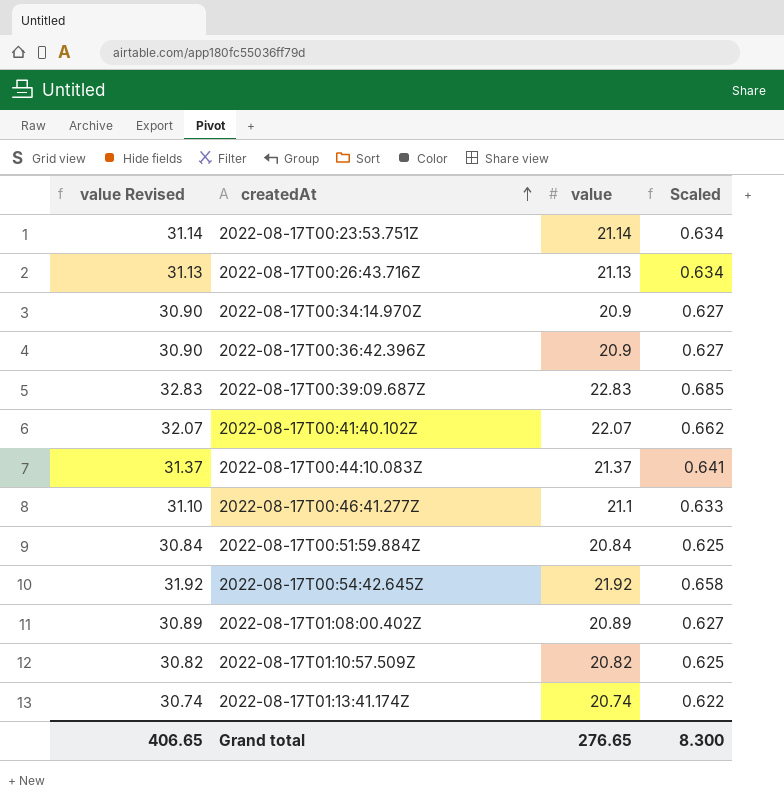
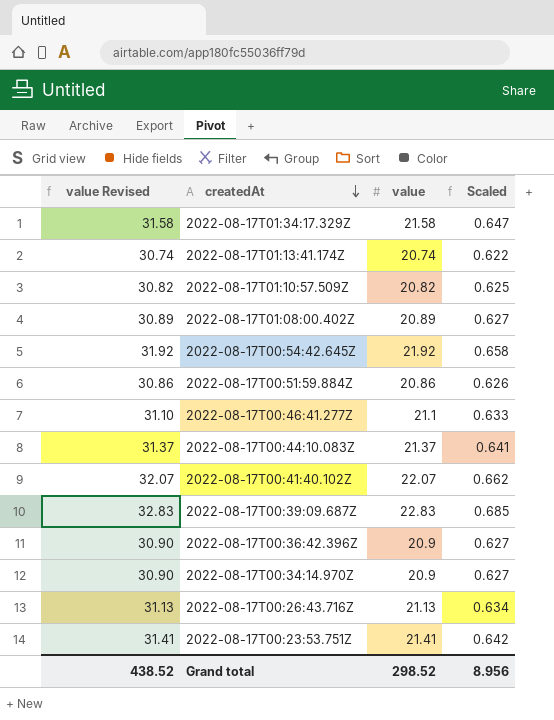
row order: createdAt ascending -> createdAt descending
row 2022-08-17T01:34:17.329Z: none -> 31.58 | 21.58 | 0.647
2022-08-17T00:51:59.884Z | value Revised: 30.84 -> 30.86
2022-08-17T00:51:59.884Z | value: 20.84 -> 20.86
2022-08-17T00:51:59.884Z | Scaled: 0.625 -> 0.626
2022-08-17T00:23:53.751Z | value Revised: 31.14 -> 31.41
2022-08-17T00:23:53.751Z | value: 21.14 -> 21.41
2022-08-17T00:23:53.751Z | Scaled: 0.634 -> 0.642
Grand total | value Revised: 406.65 -> 438.52
Grand total | value: 276.65 -> 298.52
Grand total | Scaled: 8.300 -> 8.956

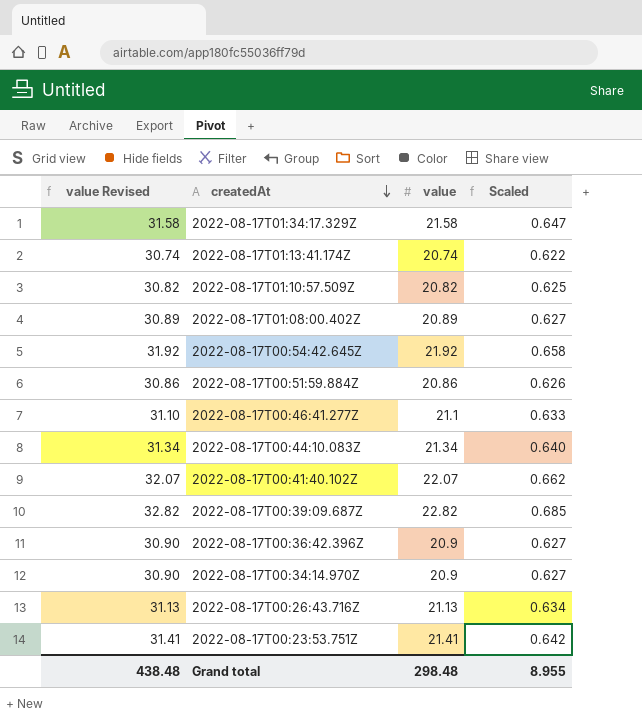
2022-08-17T00:44:10.083Z | value Revised: 31.37 -> 31.34
2022-08-17T00:44:10.083Z | value: 21.37 -> 21.34
2022-08-17T00:44:10.083Z | Scaled: 0.641 -> 0.640
2022-08-17T00:39:09.687Z | value Revised: 32.83 -> 32.82
2022-08-17T00:39:09.687Z | value: 22.83 -> 22.82
Grand total | value Revised: 438.52 -> 438.48
Grand total | value: 298.52 -> 298.48
Grand total | Scaled: 8.956 -> 8.955

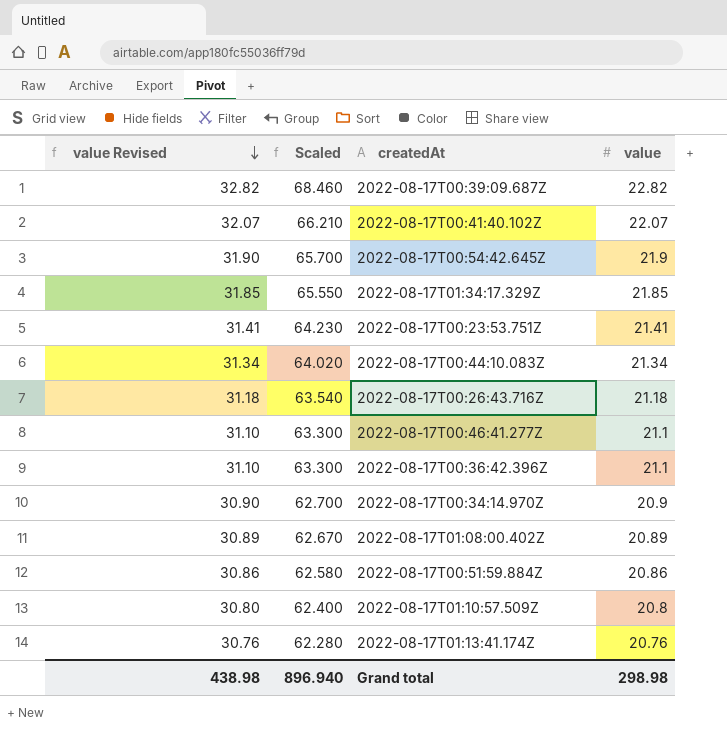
row order: createdAt descending -> value Revised descending
column Scaled | formula: [value] * 0.03 -> [value] * 3
column Scaled | position: 4 -> 2
2022-08-17T00:54:42.645Z | value Revised: 31.92 -> 31.90
2022-08-17T00:54:42.645Z | value: 21.92 -> 21.9
2022-08-17T01:34:17.329Z | value Revised: 31.58 -> 31.85
2022-08-17T01:34:17.329Z | value: 21.58 -> 21.85
2022-08-17T00:26:43.716Z | value Revised: 31.13 -> 31.18
2022-08-17T00:26:43.716Z | value: 21.13 -> 21.18
2022-08-17T00:36:42.396Z | value Revised: 30.90 -> 31.10
2022-08-17T00:36:42.396Z | value: 20.9 -> 21.1
2022-08-17T01:10:57.509Z | value Revised: 30.82 -> 30.80
2022-08-17T01:10:57.509Z | value: 20.82 -> 20.8
2022-08-17T01:13:41.174Z | value Revised: 30.74 -> 30.76
2022-08-17T01:13:41.174Z | value: 20.74 -> 20.76
Grand total | value Revised: 438.48 -> 438.98
Grand total | Scaled: 8.955 -> 896.940
Grand total | value: 298.48 -> 298.98

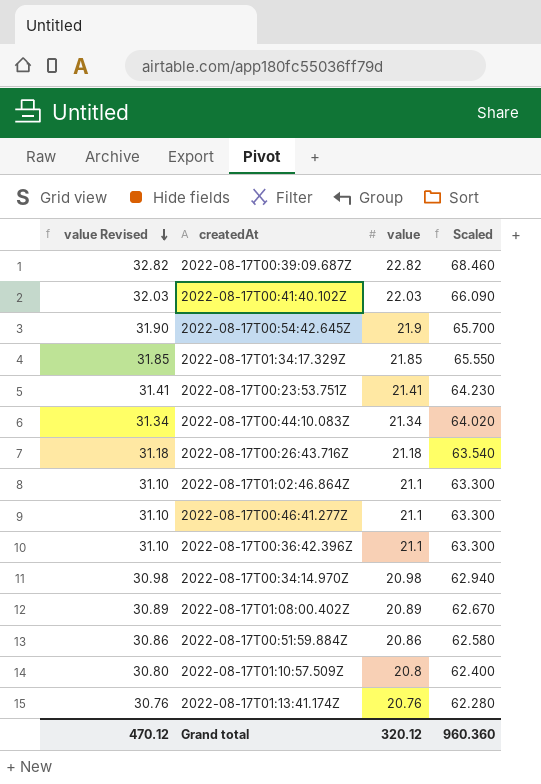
column Scaled | position: 2 -> 4
2022-08-17T00:41:40.102Z | value Revised: 32.07 -> 32.03
2022-08-17T00:41:40.102Z | value: 22.07 -> 22.03
2022-08-17T00:41:40.102Z | Scaled: 66.210 -> 66.090
row 2022-08-17T01:02:46.864Z: none -> 31.10 | 21.1 | 63.300
2022-08-17T00:34:14.970Z | value Revised: 30.90 -> 30.98
2022-08-17T00:34:14.970Z | value: 20.9 -> 20.98
2022-08-17T00:34:14.970Z | Scaled: 62.700 -> 62.940
Grand total | value Revised: 438.98 -> 470.12
Grand total | value: 298.98 -> 320.12
Grand total | Scaled: 896.940 -> 960.360

